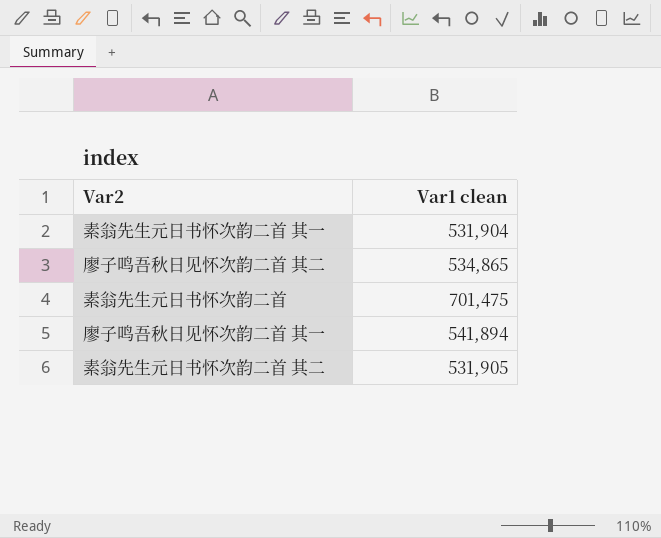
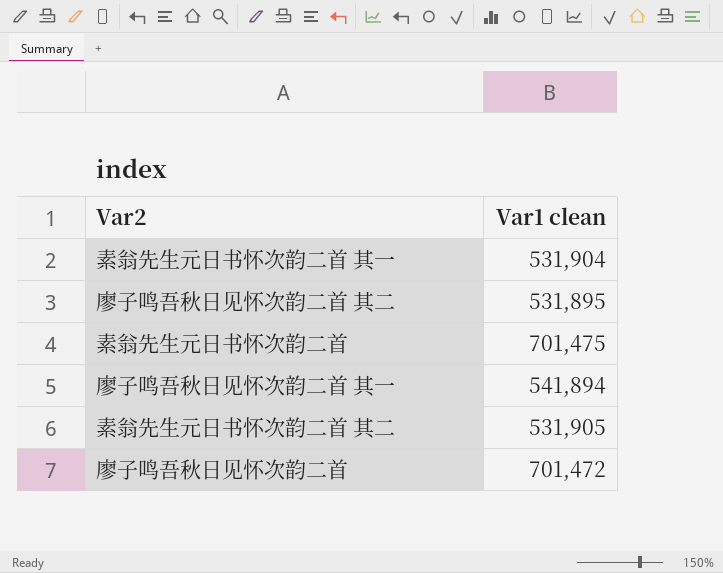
廖子鸣吾秋日见怀次韵二首 其二 | Var1 clean: 534,865 -> 531,895
row 廖子鸣吾秋日见怀次韵二首: none -> 701,472

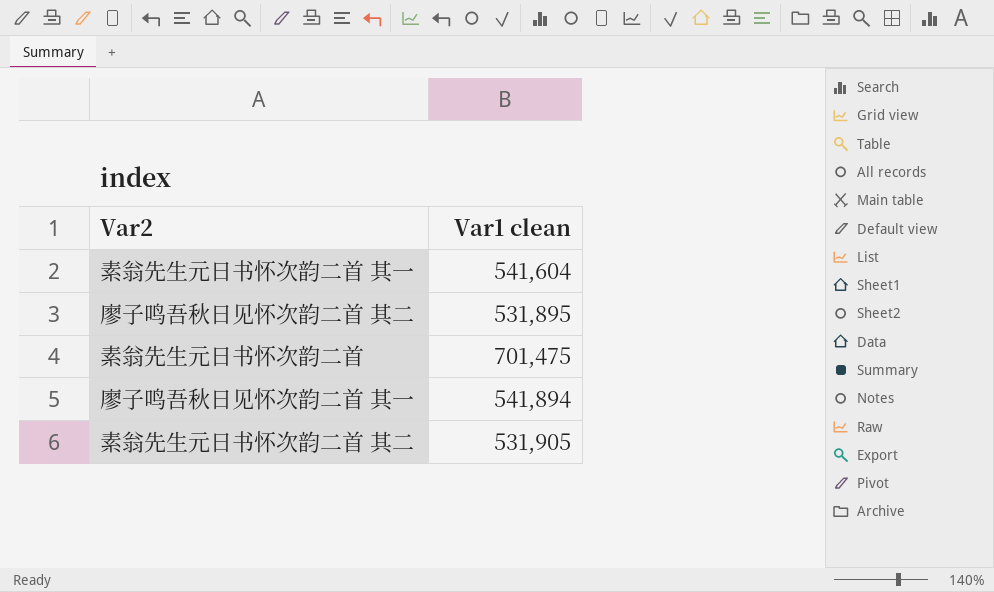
row 廖子鸣吾秋日见怀次韵二首: 701,472 -> none
素翁先生元日书怀次韵二首 其一 | Var1 clean: 531,904 -> 541,604

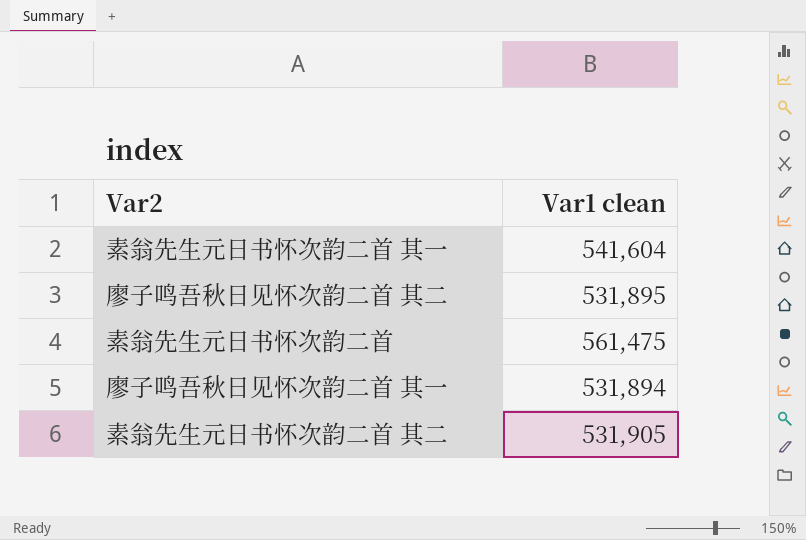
素翁先生元日书怀次韵二首 | Var1 clean: 701,475 -> 561,475
廖子鸣吾秋日见怀次韵二首 其一 | Var1 clean: 541,894 -> 531,894

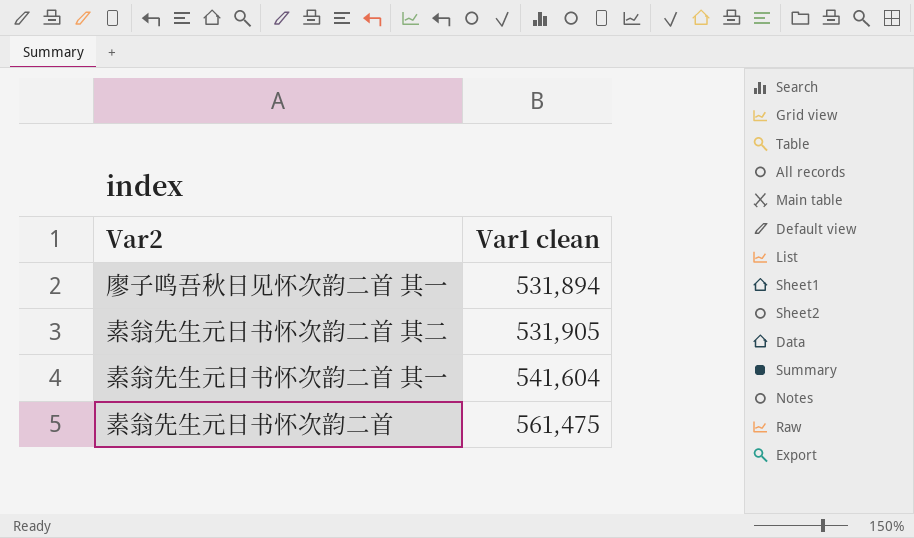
row order: none -> Var1 clean ascending
row 廖子鸣吾秋日见怀次韵二首 其二: 531,895 -> none

